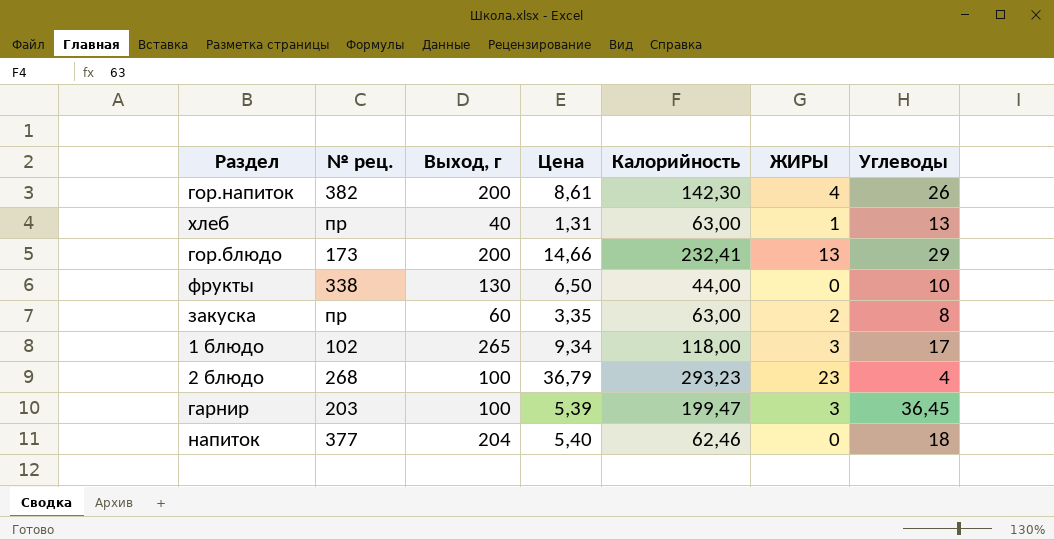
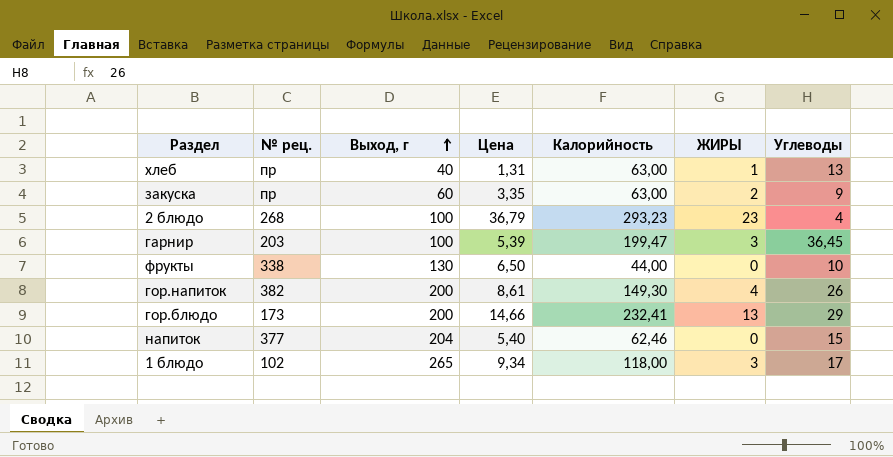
row order: none -> Выход, г ascending
закуска | Углеводы: 8 -> 9
гор.напиток | Калорийность: 142,30 -> 149,30
напиток | Углеводы: 18 -> 15

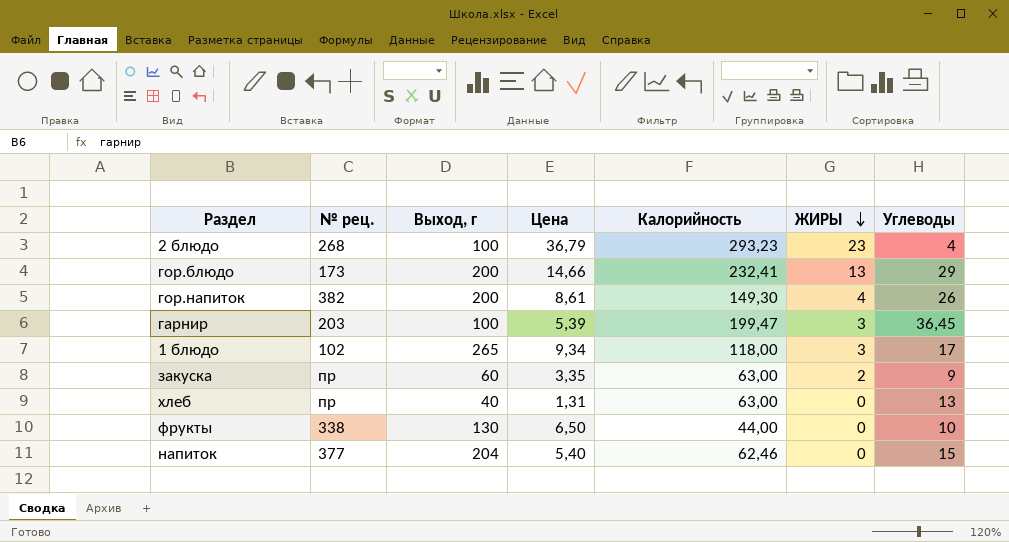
row order: Выход, г ascending -> ЖИРЫ descending
хлеб | ЖИРЫ: 1 -> 0

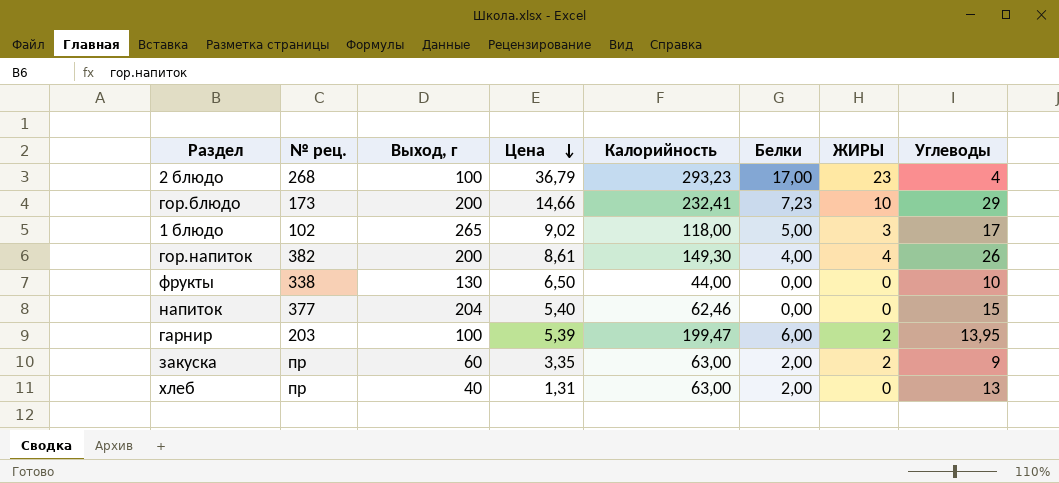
row order: ЖИРЫ descending -> Цена descending
column Белки | position: none -> 6
гор.блюдо | ЖИРЫ: 13 -> 10
1 блюдо | Цена: 9,34 -> 9,02
гарнир | ЖИРЫ: 3 -> 2
гарнир | Углеводы: 36,45 -> 13,95

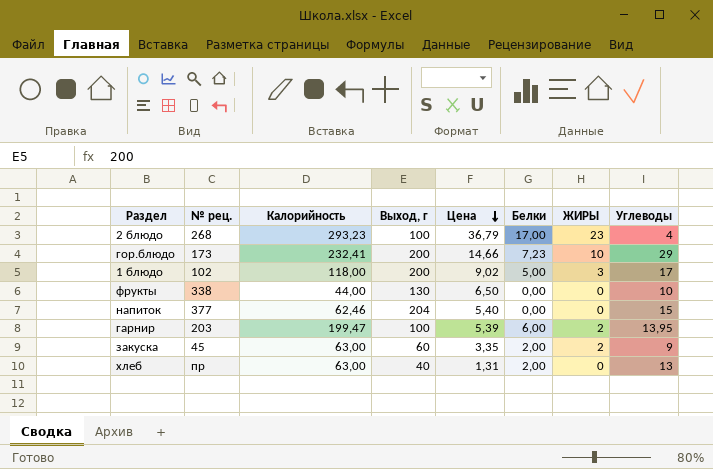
column Калорийность | position: 5 -> 3
row гор.напиток: 382 | 200 | 8,61 | 149,30 | 4,00 | 4 | 26 -> none
1 блюдо | Выход, г: 265 -> 200
закуска | № рец.: пр -> 45

